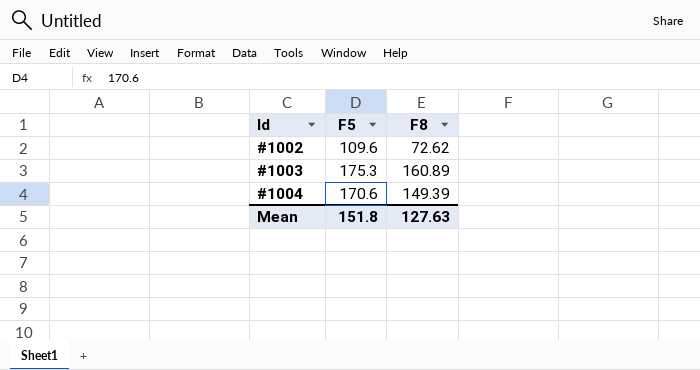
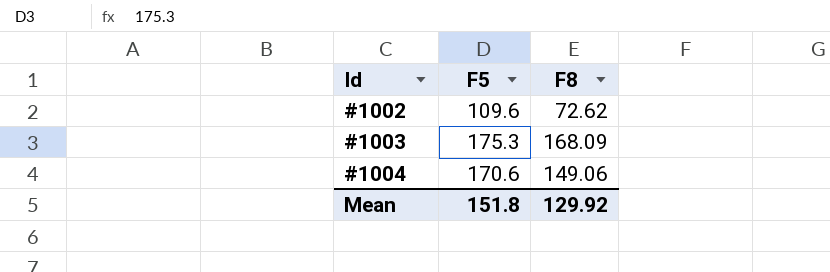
#1003 | F8: 160.89 -> 168.09
#1004 | F8: 149.39 -> 149.06
Mean | F8: 127.63 -> 129.92

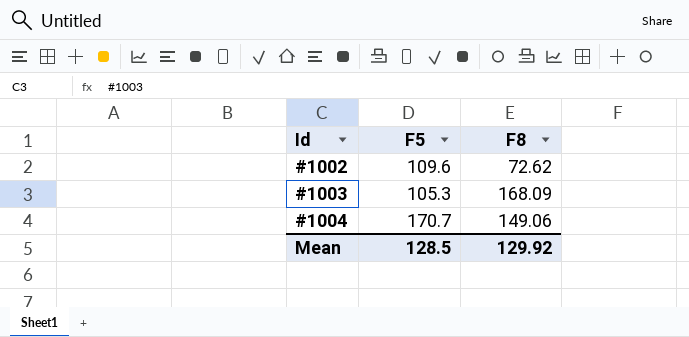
#1003 | F5: 175.3 -> 105.3
#1004 | F5: 170.6 -> 170.7
Mean | F5: 151.8 -> 128.5

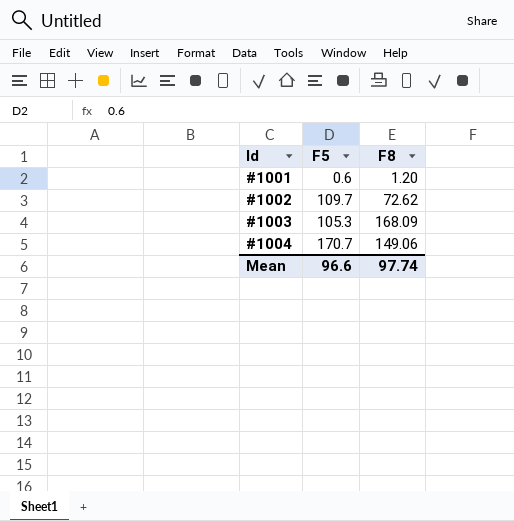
row #1001: none -> 0.6 | 1.20
#1002 | F5: 109.6 -> 109.7
Mean | F5: 128.5 -> 96.6
Mean | F8: 129.92 -> 97.74

